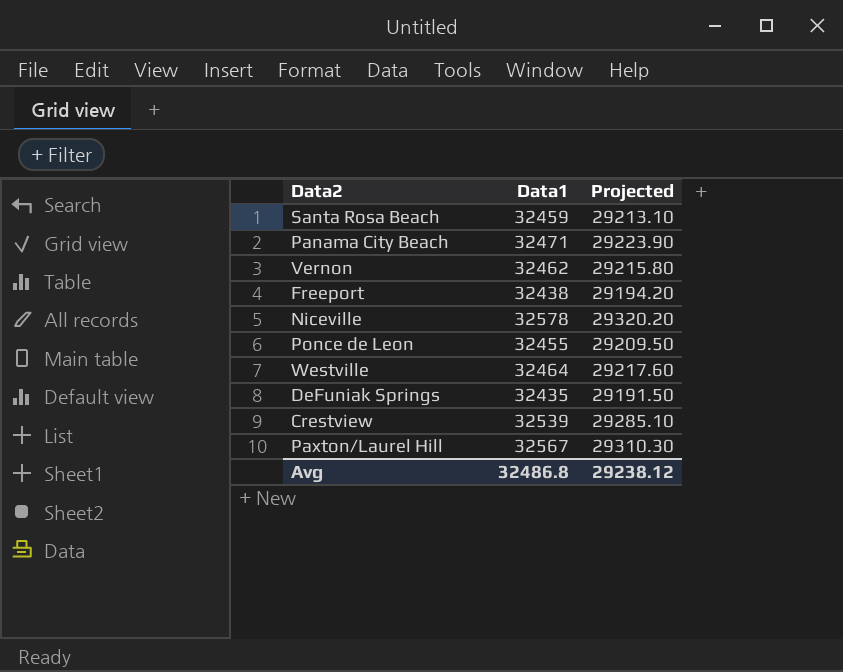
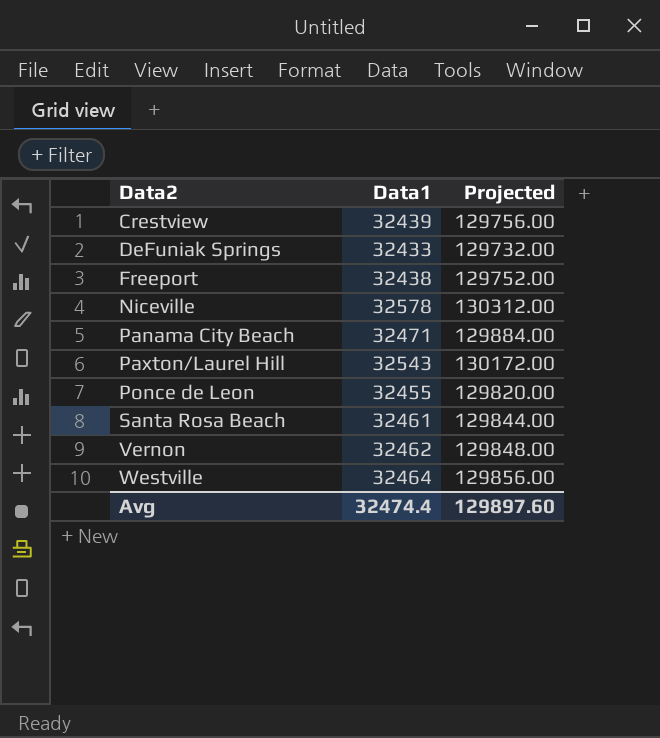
row order: none -> Data2 ascending
column Projected | formula: [Data1] * 0.9 -> [Data1] * 4
Crestview | Data1: 32539 -> 32439
DeFuniak Springs | Data1: 32435 -> 32433
Paxton/Laurel Hill | Data1: 32567 -> 32543
Santa Rosa Beach | Data1: 32459 -> 32461
Avg | Data1: 32486.8 -> 32474.4
Avg | Projected: 29238.12 -> 129897.60

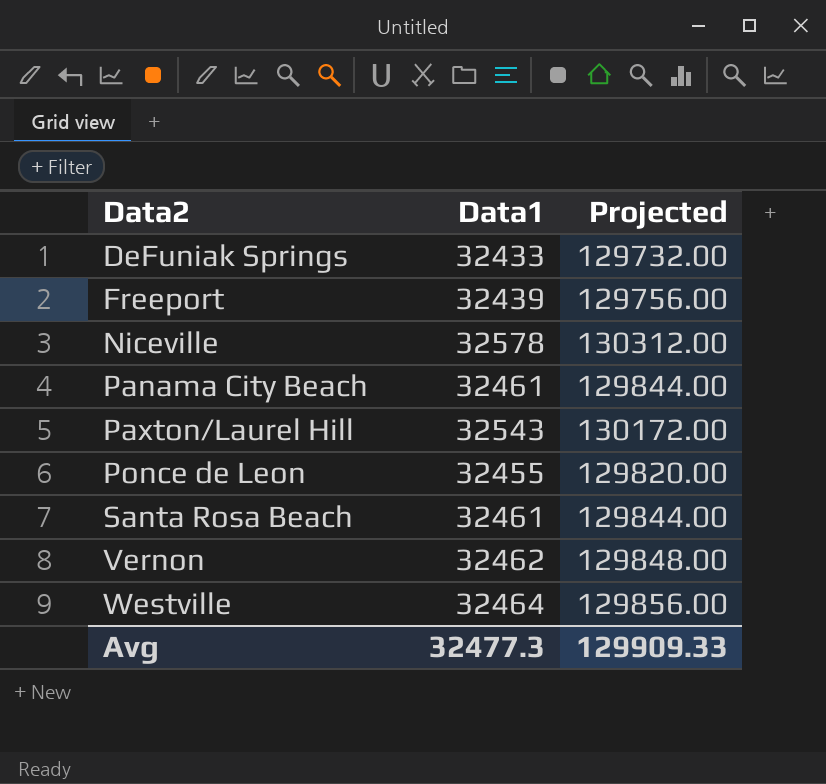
row Crestview: 32439 | 129756.00 -> none
Freeport | Data1: 32438 -> 32439
Freeport | Projected: 129752.00 -> 129756.00
Panama City Beach | Data1: 32471 -> 32461
Panama City Beach | Projected: 129884.00 -> 129844.00
Avg | Data1: 32474.4 -> 32477.3
Avg | Projected: 129897.60 -> 129909.33

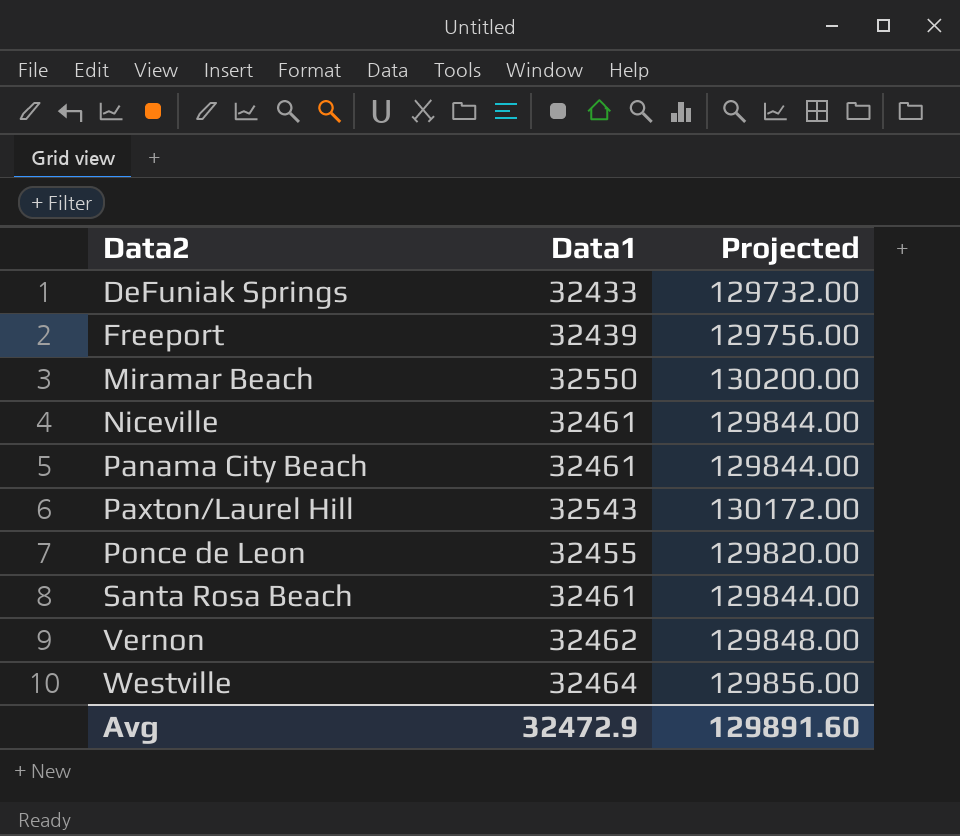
row Miramar Beach: none -> 32550 | 130200.00
Niceville | Data1: 32578 -> 32461
Niceville | Projected: 130312.00 -> 129844.00
Avg | Data1: 32477.3 -> 32472.9
Avg | Projected: 129909.33 -> 129891.60

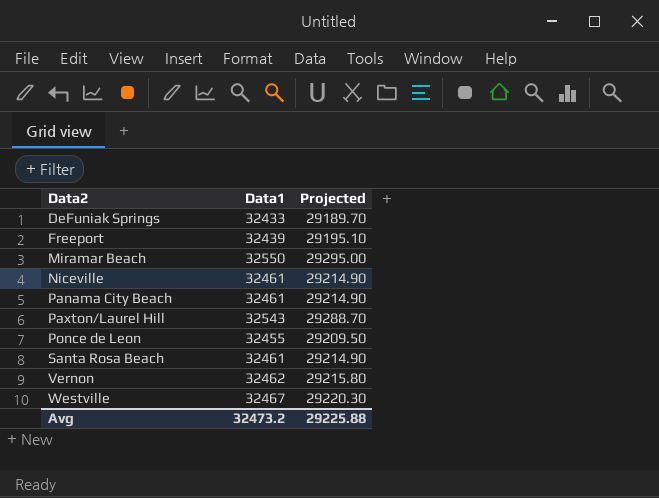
column Projected | formula: [Data1] * 4 -> [Data1] * 0.9
Westville | Data1: 32464 -> 32467
Avg | Data1: 32472.9 -> 32473.2
Avg | Projected: 129891.60 -> 29225.88

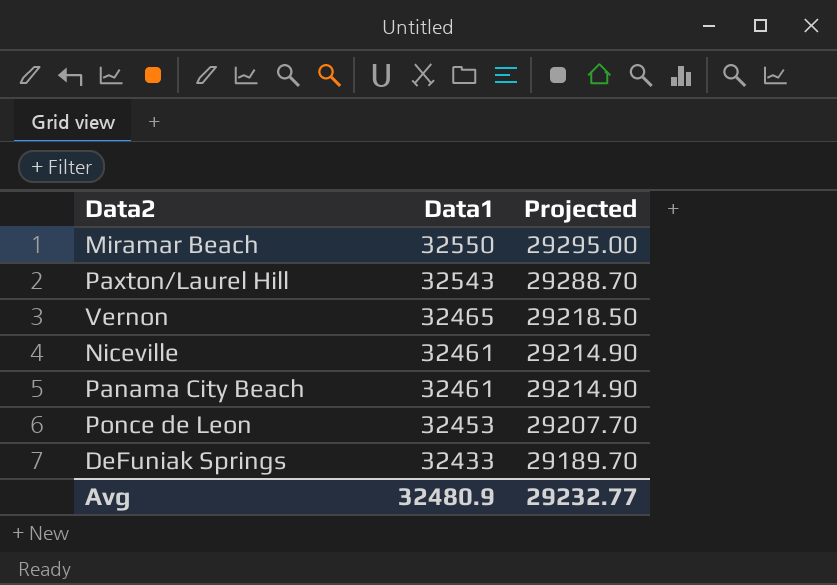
row order: Data2 ascending -> Data1 descending
row Freeport: 32439 | 29195.10 -> none
row Santa Rosa Beach: 32461 | 29214.90 -> none
row Westville: 32467 | 29220.30 -> none
Vernon | Data1: 32462 -> 32465
Vernon | Projected: 29215.80 -> 29218.50
Ponce de Leon | Data1: 32455 -> 32453
Ponce de Leon | Projected: 29209.50 -> 29207.70
Avg | Data1: 32473.2 -> 32480.9
Avg | Projected: 29225.88 -> 29232.77

